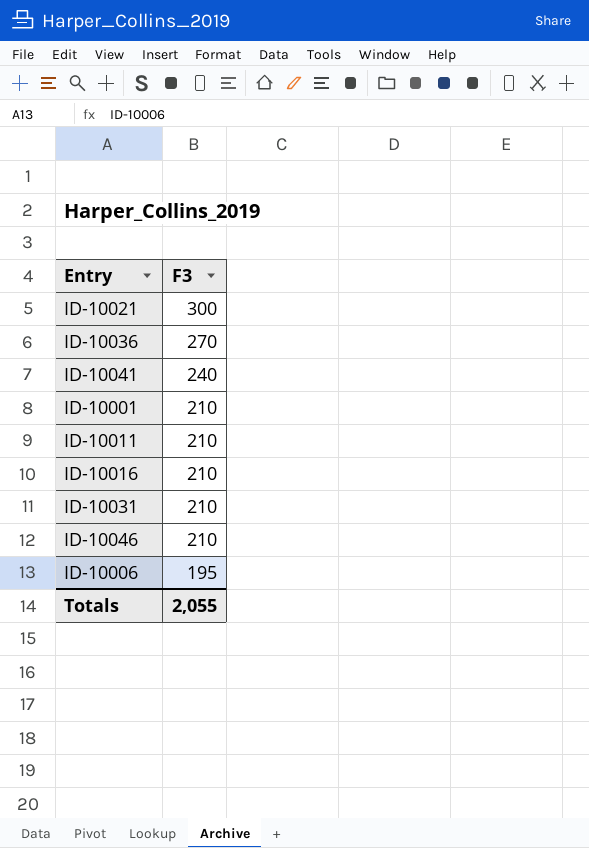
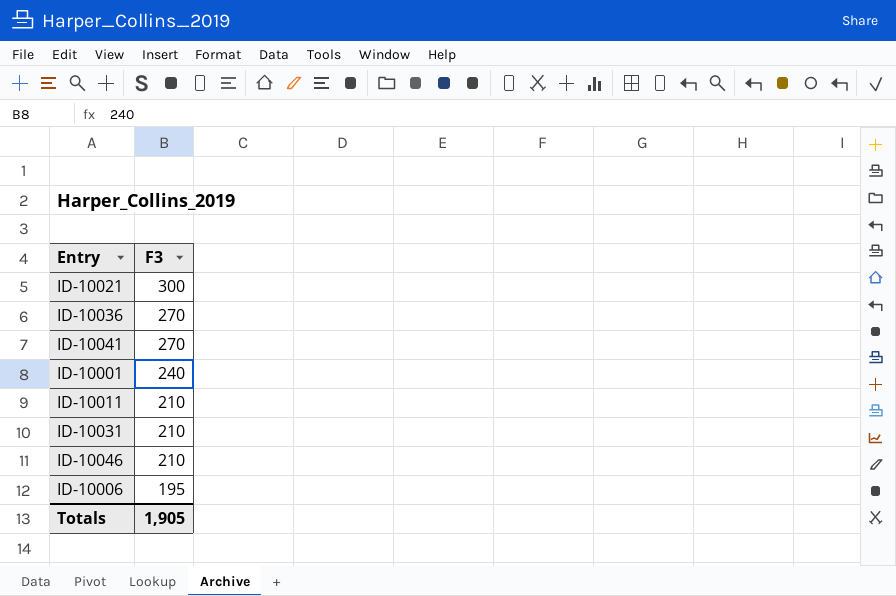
row ID-10016: 210 -> none
ID-10041 | F3: 240 -> 270
ID-10001 | F3: 210 -> 240
Totals | F3: 2,055 -> 1,905

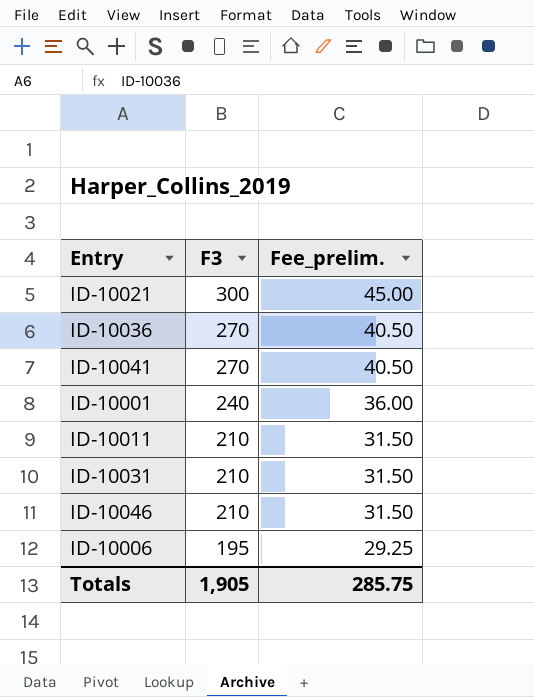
column Fee_prelim. | formula: none -> [F3] * 0.15

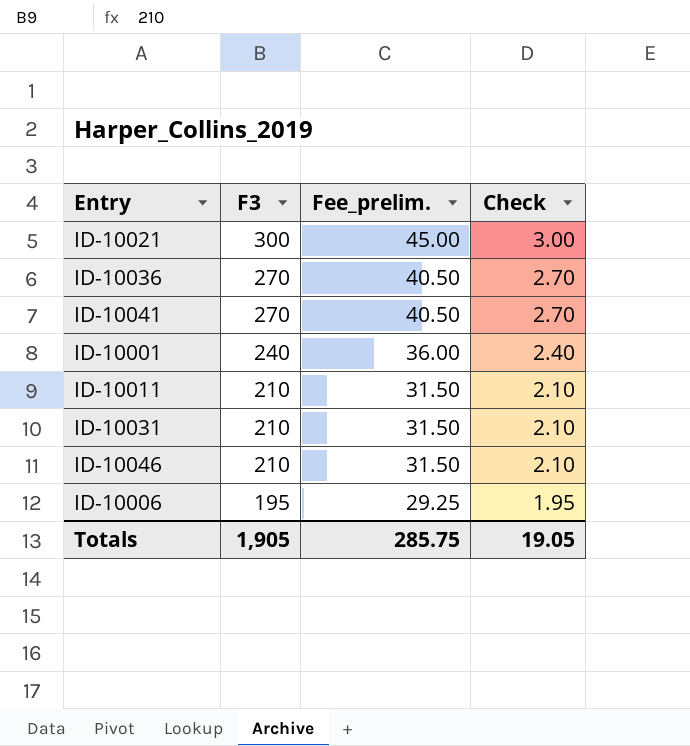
column Check | formula: none -> [F3] * 0.01

